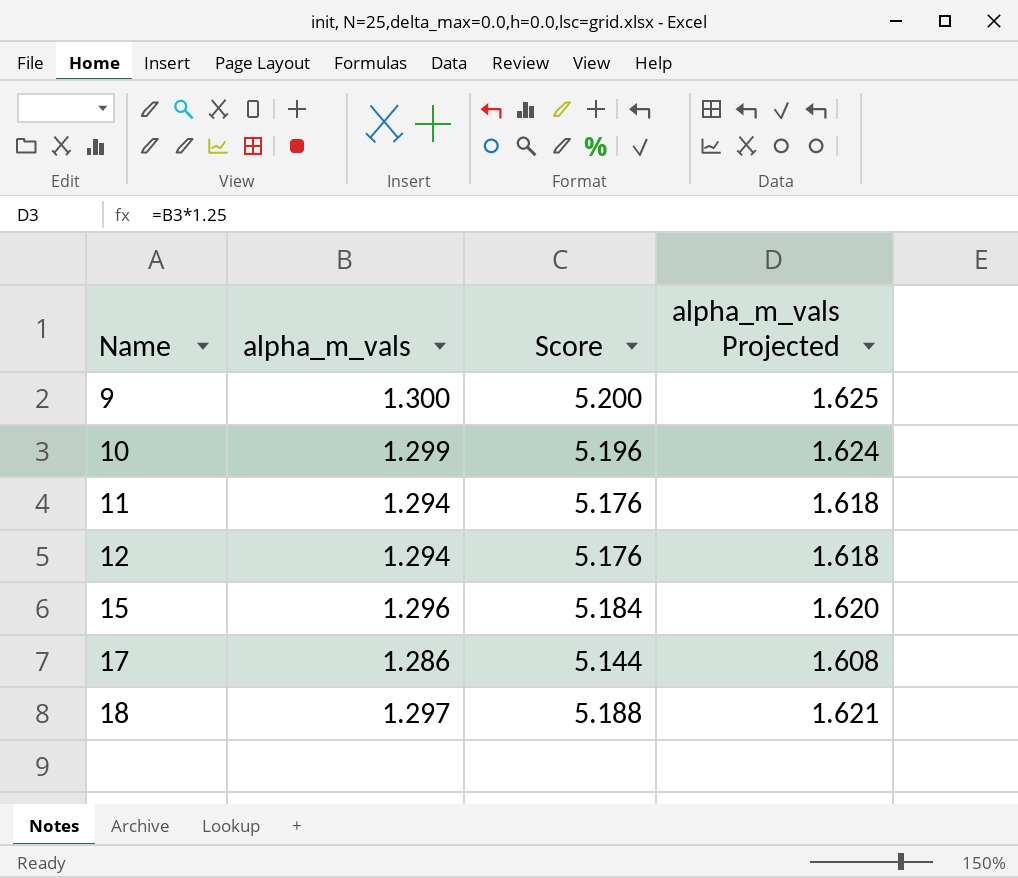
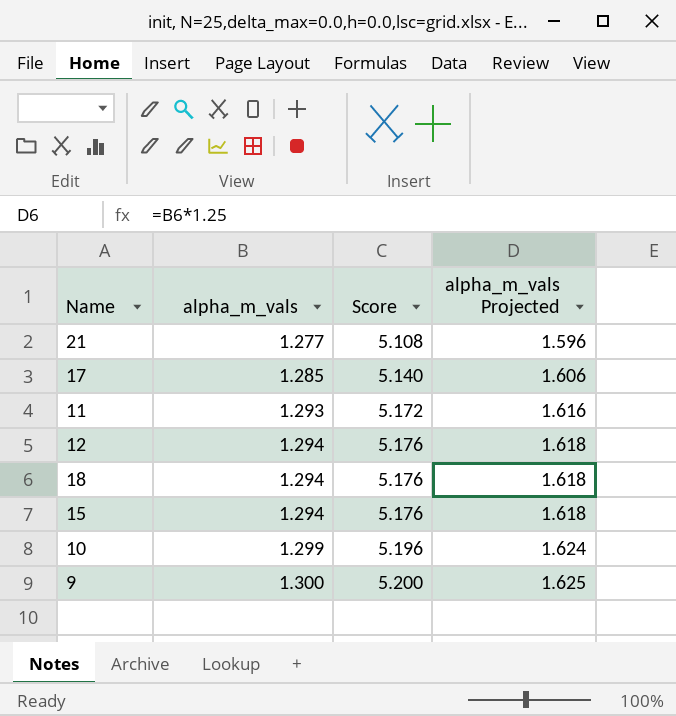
row order: Name ascending -> alpha_m_vals ascending
row 21: none -> 1.277 | 5.108 | 1.596
17 | alpha_m_vals: 1.286 -> 1.285
17 | Score: 5.144 -> 5.140
17 | alpha_m_vals Projected: 1.608 -> 1.606
11 | alpha_m_vals: 1.294 -> 1.293
11 | Score: 5.176 -> 5.172
11 | alpha_m_vals Projected: 1.618 -> 1.616
18 | alpha_m_vals: 1.297 -> 1.294
18 | Score: 5.188 -> 5.176
18 | alpha_m_vals Projected: 1.621 -> 1.618
15 | alpha_m_vals: 1.296 -> 1.294
15 | Score: 5.184 -> 5.176
15 | alpha_m_vals Projected: 1.620 -> 1.618

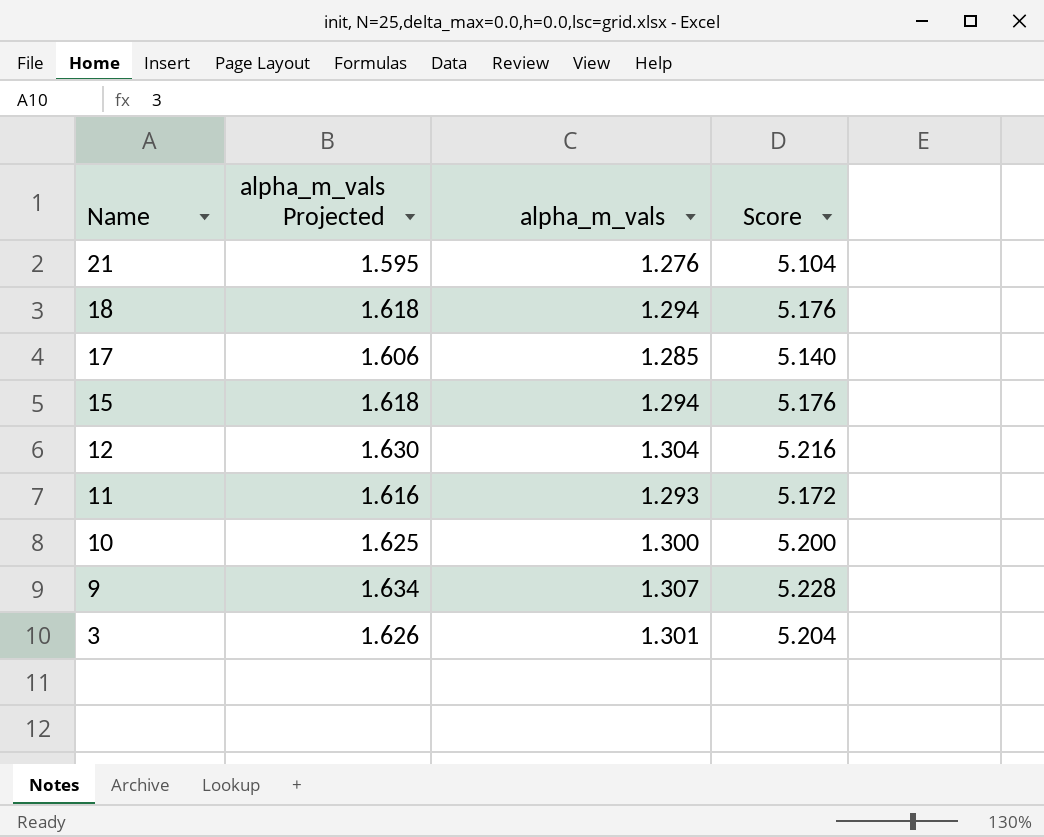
row order: alpha_m_vals ascending -> Name descending
column alpha_m_vals Projected | position: 4 -> 2
21 | alpha_m_vals Projected: 1.596 -> 1.595
21 | alpha_m_vals: 1.277 -> 1.276
21 | Score: 5.108 -> 5.104
12 | alpha_m_vals Projected: 1.618 -> 1.630
12 | alpha_m_vals: 1.294 -> 1.304
12 | Score: 5.176 -> 5.216
10 | alpha_m_vals Projected: 1.624 -> 1.625
10 | alpha_m_vals: 1.299 -> 1.300
10 | Score: 5.196 -> 5.200
9 | alpha_m_vals Projected: 1.625 -> 1.634
9 | alpha_m_vals: 1.300 -> 1.307
9 | Score: 5.200 -> 5.228
row 3: none -> 1.626 | 1.301 | 5.204

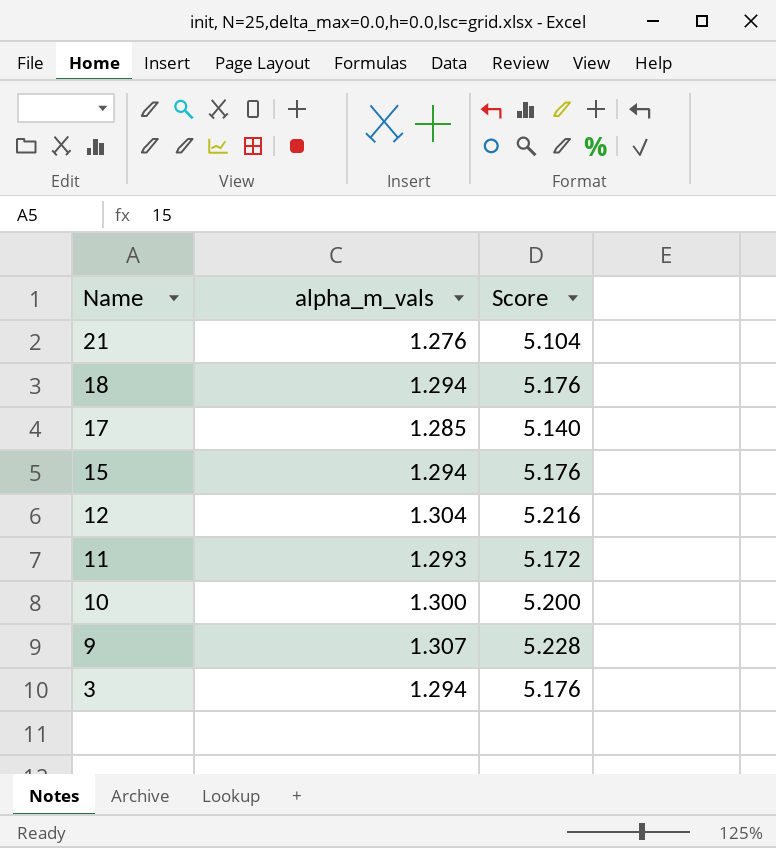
column alpha_m_vals Projected | formula: [alpha_m_vals] * 1.25 -> none
3 | alpha_m_vals: 1.301 -> 1.294
3 | Score: 5.204 -> 5.176

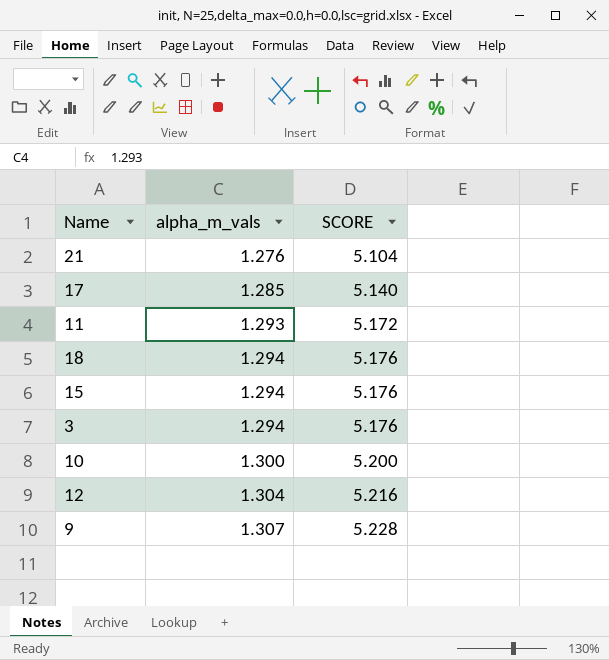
row order: Name descending -> alpha_m_vals ascending
column name: Score -> SCORE

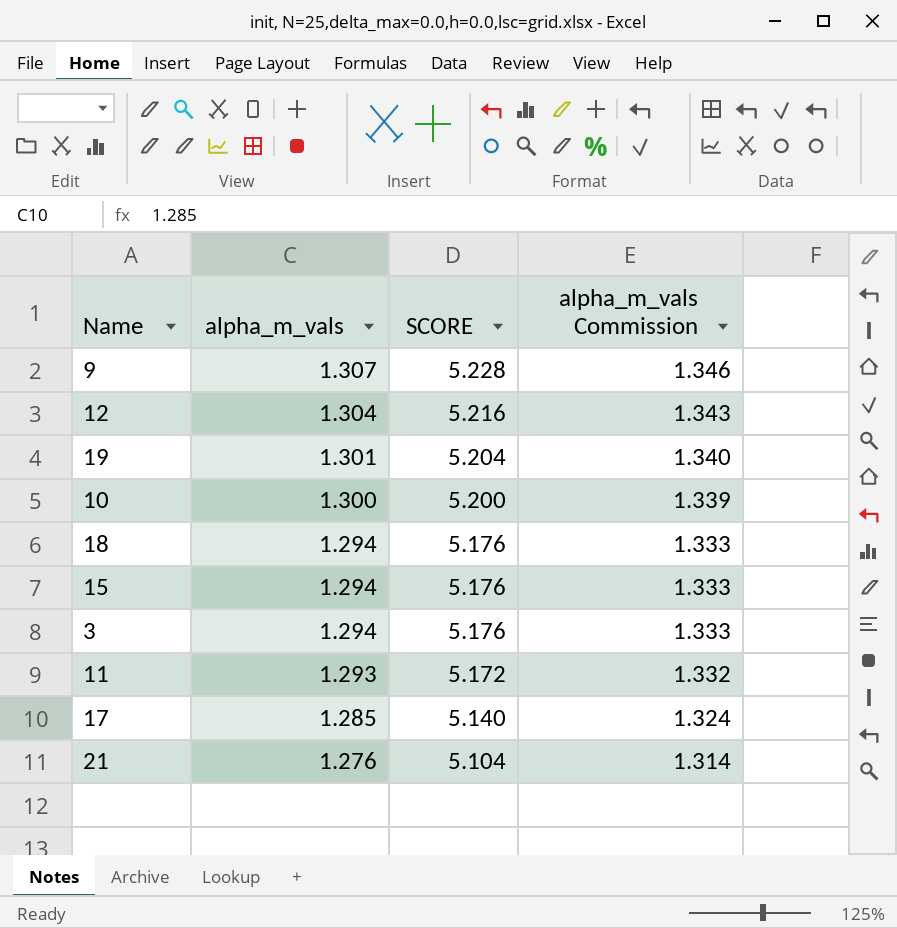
row order: alpha_m_vals ascending -> alpha_m_vals descending
column alpha_m_vals Commission | formula: none -> [alpha_m_vals] * 1.03
row 19: none -> 1.301 | 5.204 | 1.340

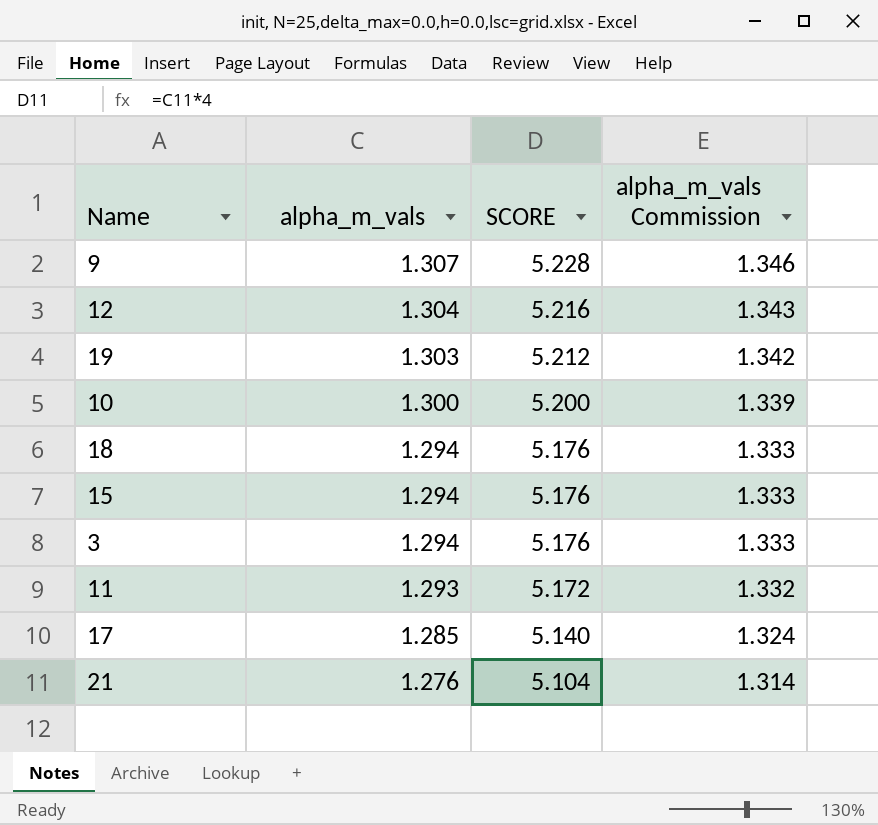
19 | alpha_m_vals: 1.301 -> 1.303
19 | SCORE: 5.204 -> 5.212
19 | alpha_m_vals Commission: 1.340 -> 1.342

